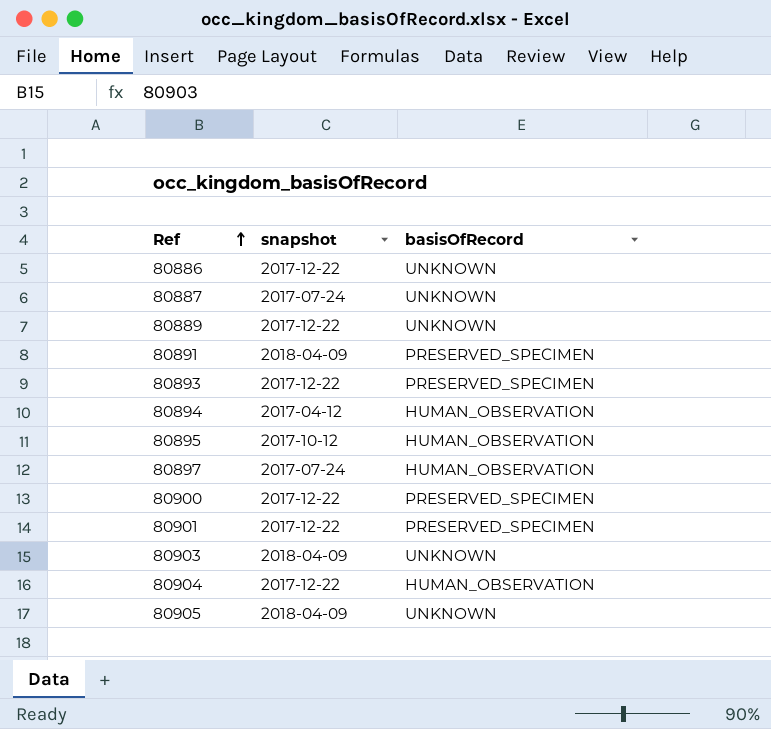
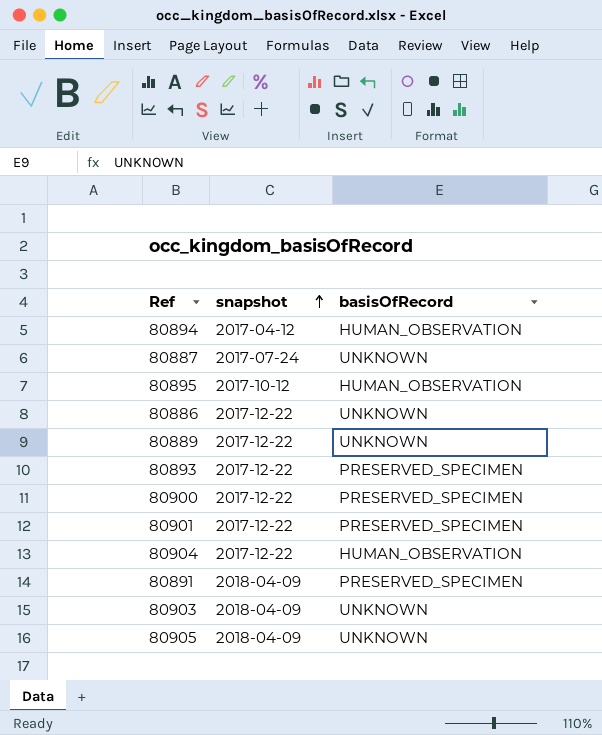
row order: Ref ascending -> snapshot ascending
row 80897: 2017-07-24 | HUMAN_OBSERVATION -> none

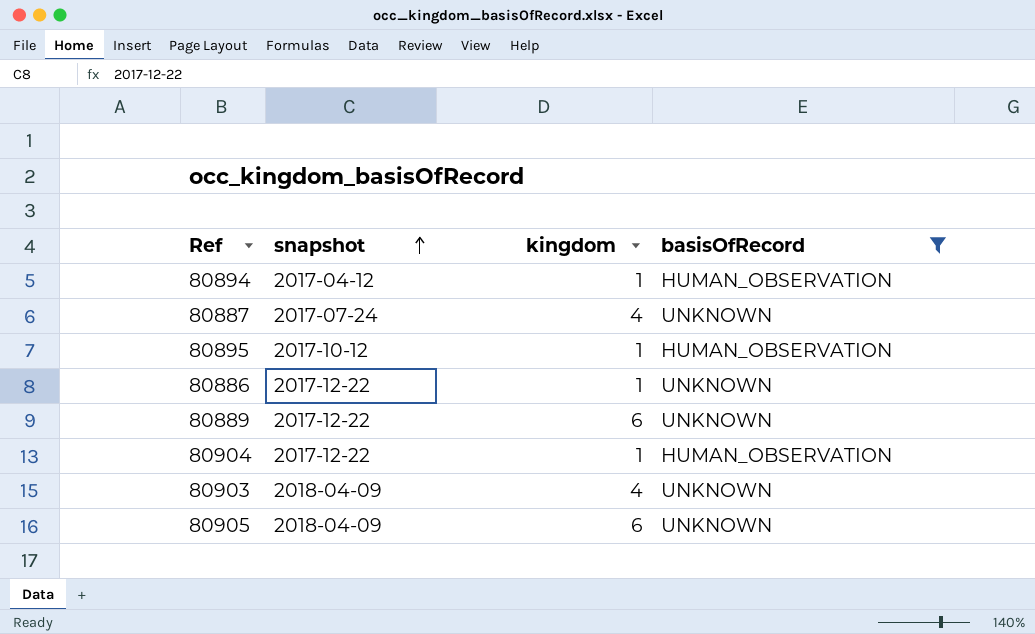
filter: none -> basisOfRecord != PRESERVED_SPECIMEN
column kingdom | position: none -> 3

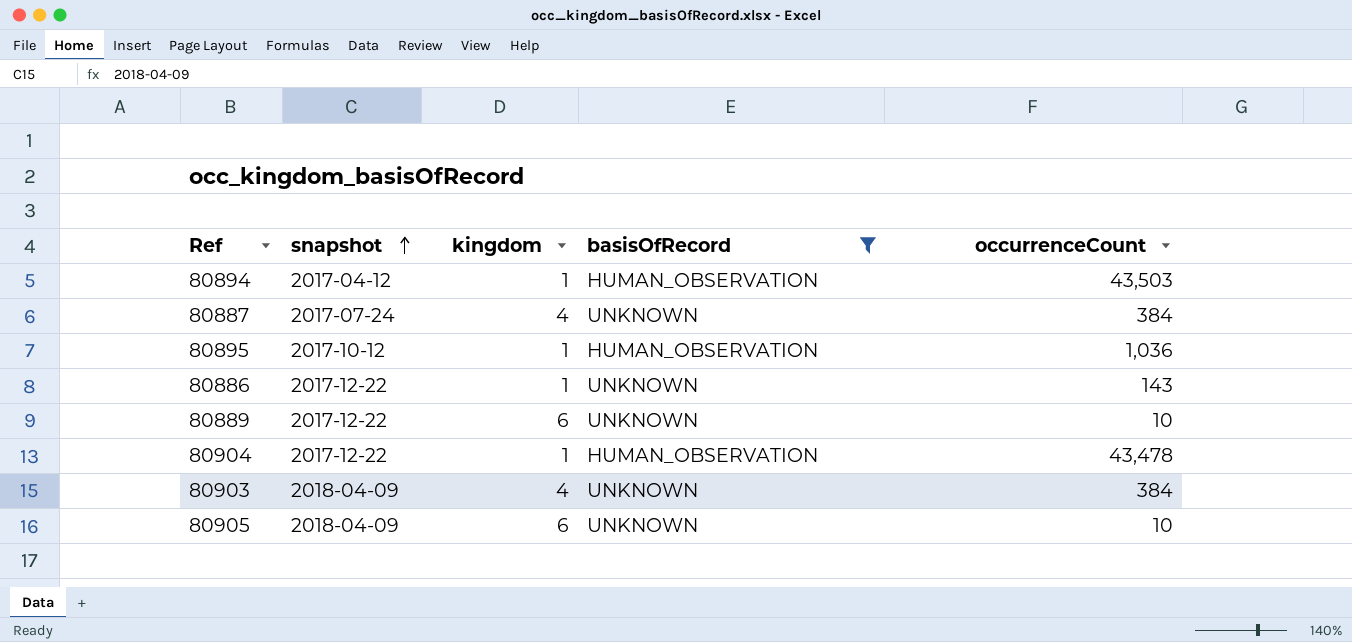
column occurrenceCount | position: none -> 5

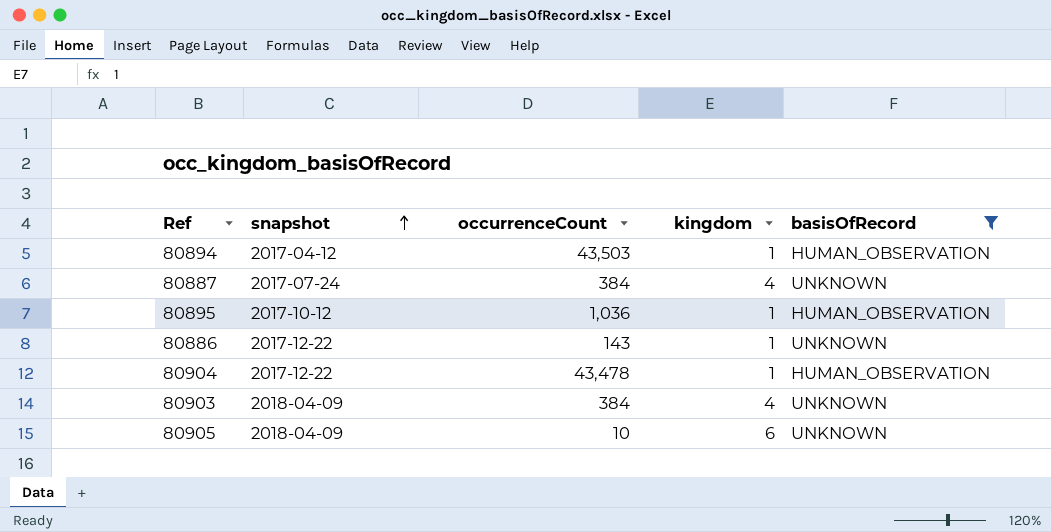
column occurrenceCount | position: 5 -> 3
row 80889: 2017-12-22 | 6 | UNKNOWN | 10 -> none

